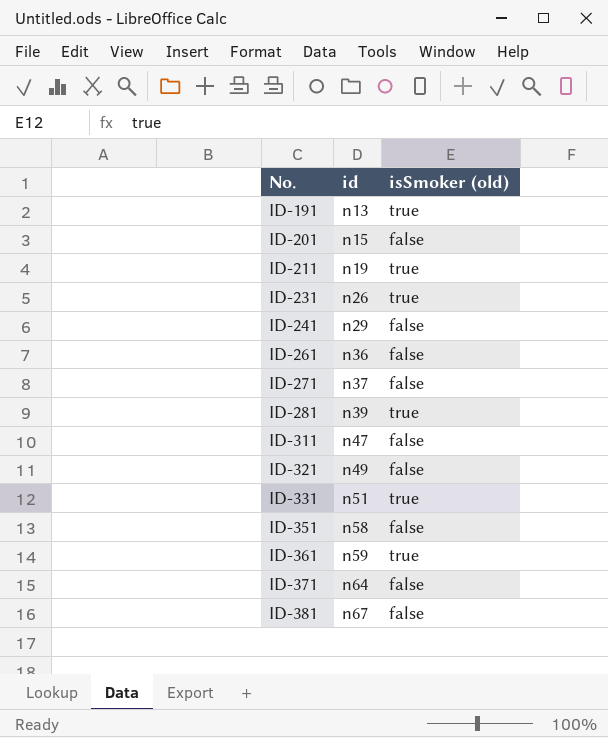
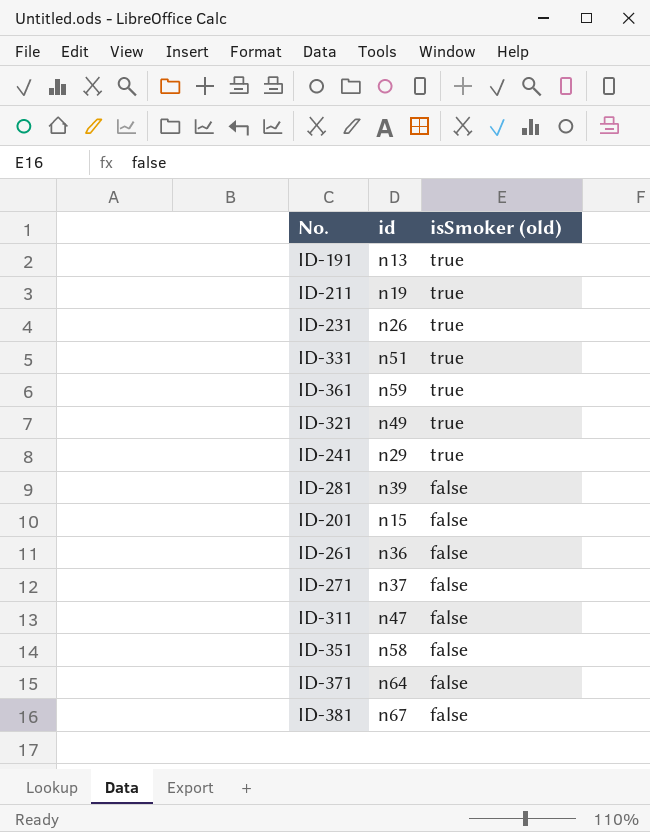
row order: No. ascending -> isSmoker (old) descending
ID-321 | isSmoker (old): false -> true
ID-241 | isSmoker (old): false -> true
ID-281 | isSmoker (old): true -> false

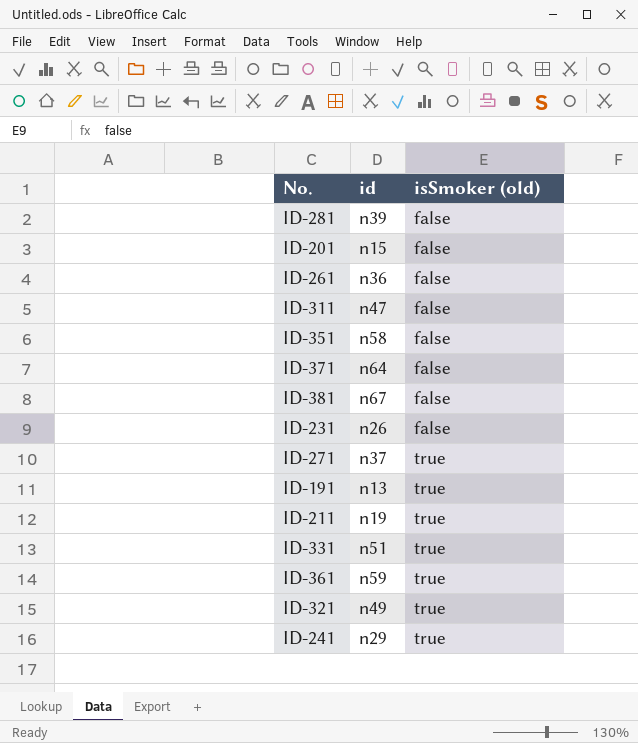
row order: isSmoker (old) descending -> isSmoker (old) ascending
ID-231 | isSmoker (old): true -> false
ID-271 | isSmoker (old): false -> true

